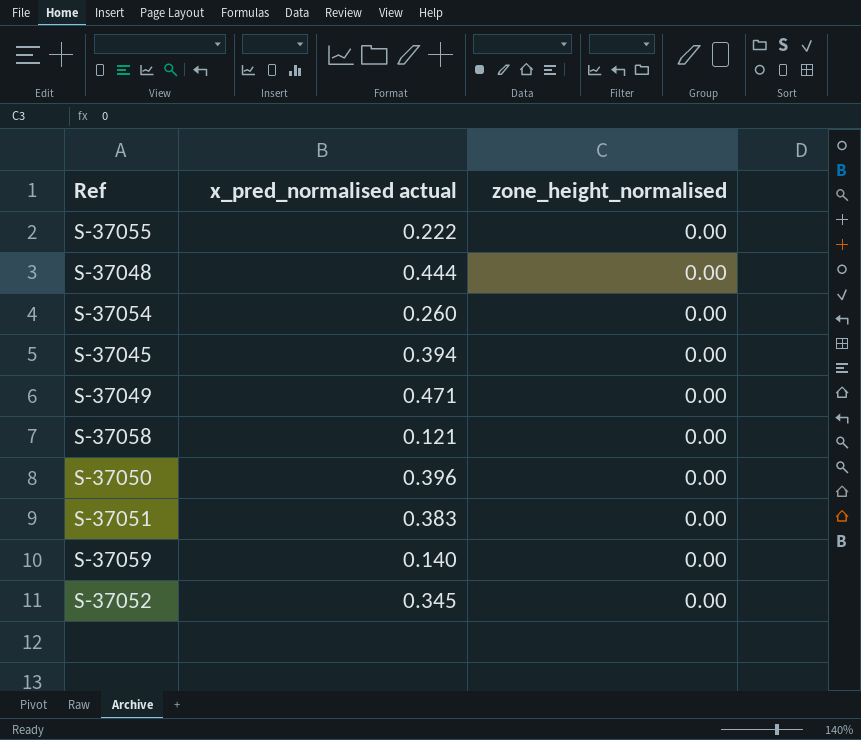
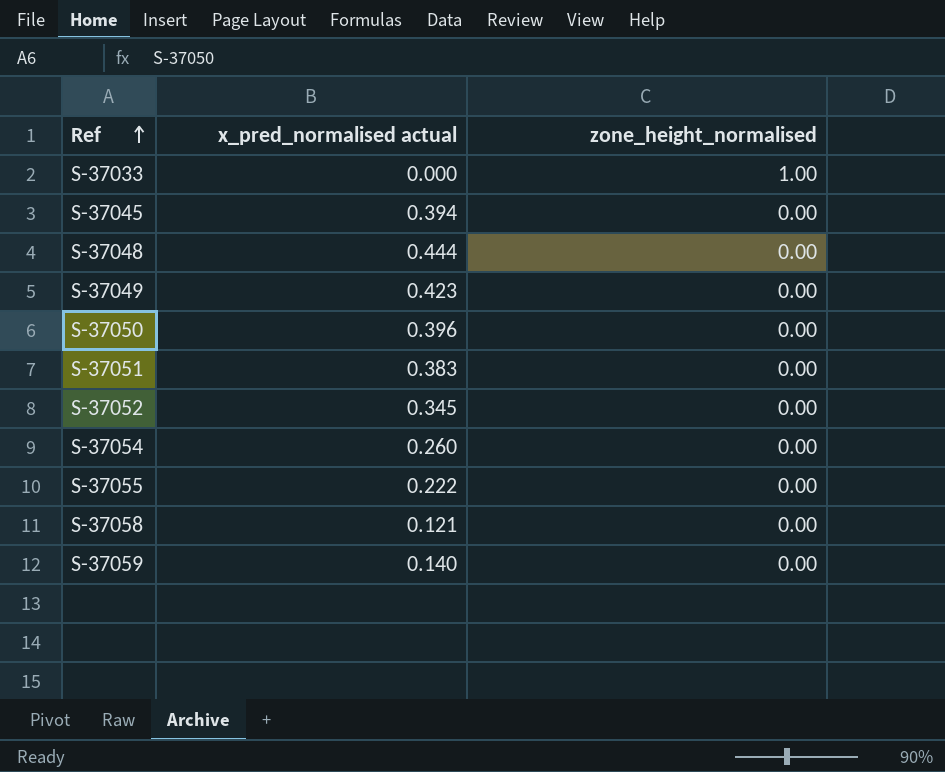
row order: none -> Ref ascending
row S-37033: none -> 0.000 | 1.00
S-37049 | x_pred_normalised actual: 0.471 -> 0.423

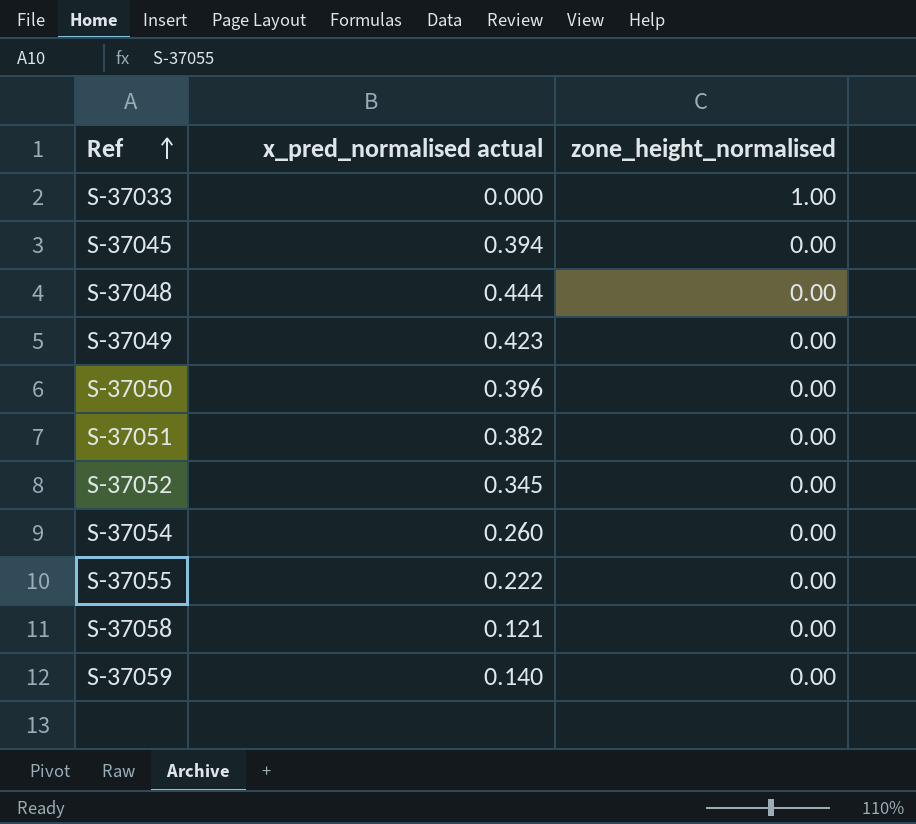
S-37051 | x_pred_normalised actual: 0.383 -> 0.382

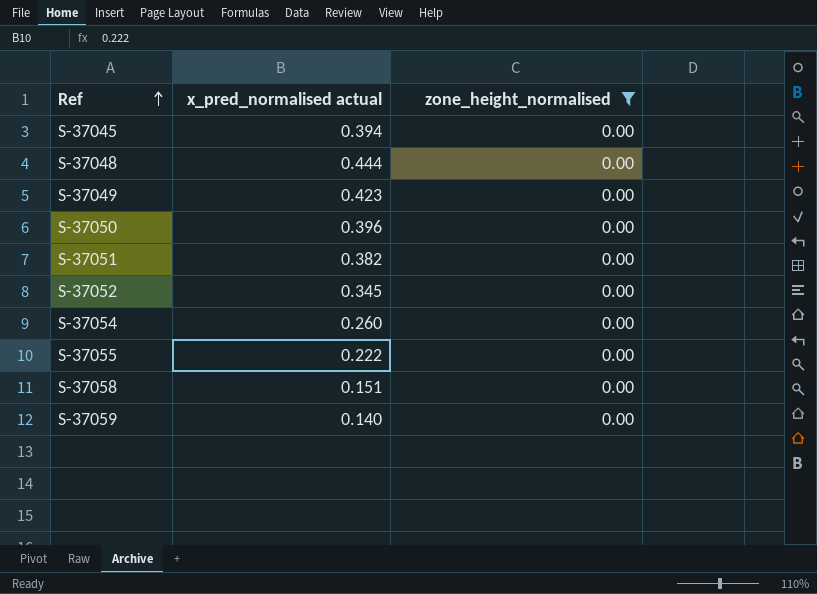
filter: none -> zone_height_normalised = 0.00
S-37058 | x_pred_normalised actual: 0.121 -> 0.151

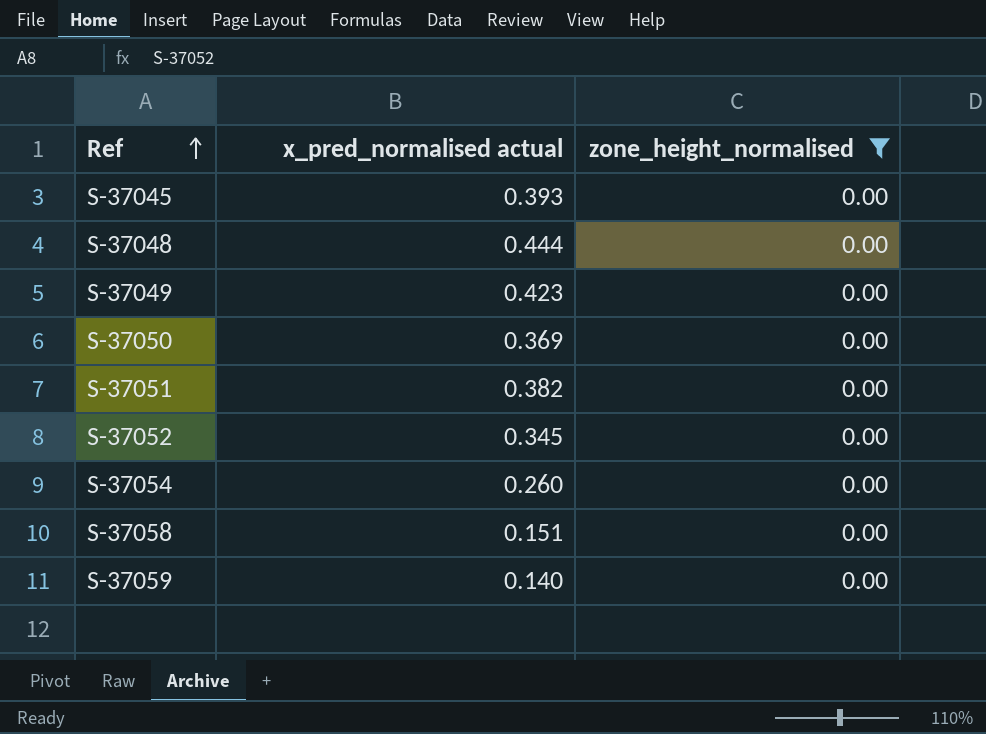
row S-37055: 0.222 | 0.00 -> none
S-37045 | x_pred_normalised actual: 0.394 -> 0.393
S-37050 | x_pred_normalised actual: 0.396 -> 0.369

